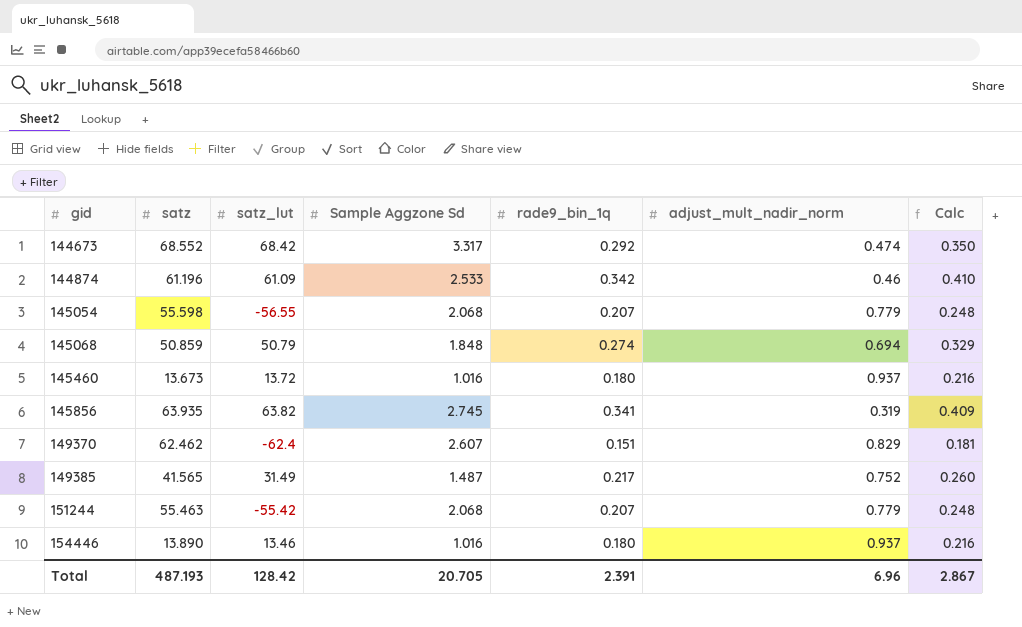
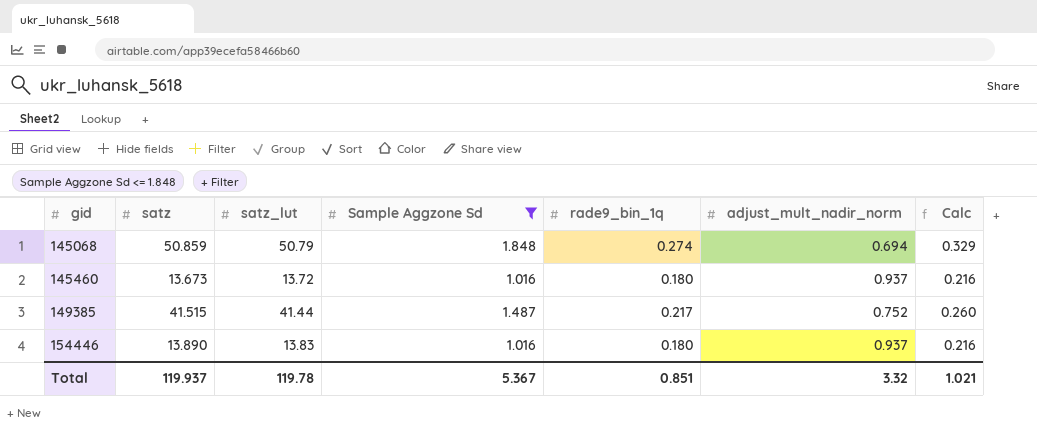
filter: none -> Sample Aggzone Sd <= 1.848
149385 | satz: 41.565 -> 41.515
149385 | satz_lut: 31.49 -> 41.44
154446 | satz_lut: 13.46 -> 13.83
Total | satz: 487.193 -> 119.937
Total | satz_lut: 128.42 -> 119.78
Total | Sample Aggzone Sd: 20.705 -> 5.367
Total | rade9_bin_1q: 2.391 -> 0.851
Total | adjust_mult_nadir_norm: 6.96 -> 3.32
Total | Calc: 2.867 -> 1.021

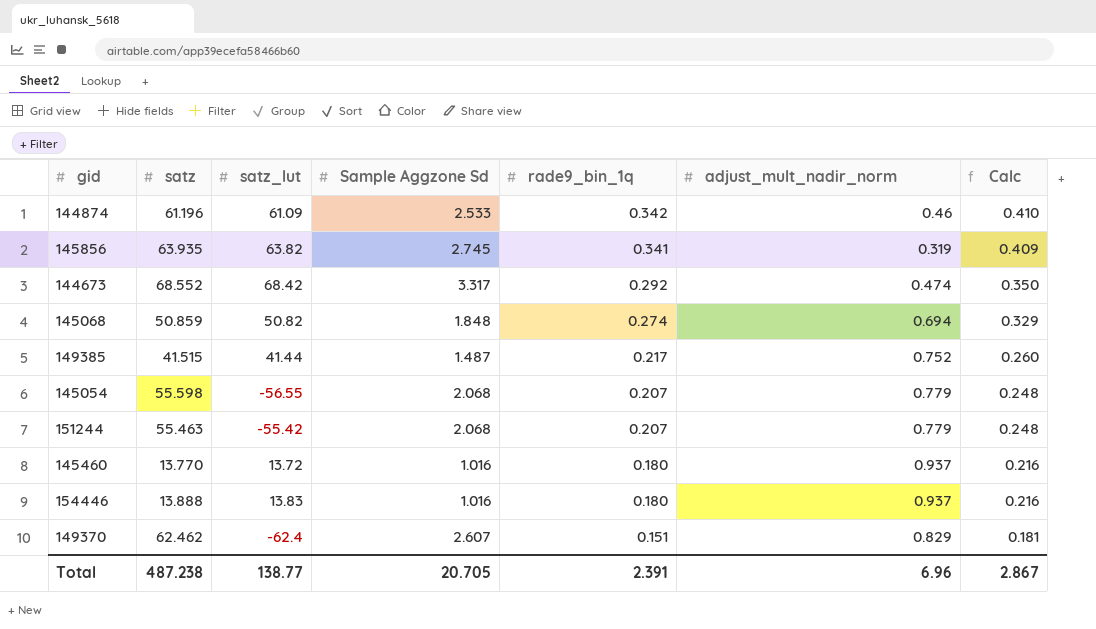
filter: Sample Aggzone Sd <= 1.848 -> none
row order: gid ascending -> rade9_bin_1q descending
145068 | satz_lut: 50.79 -> 50.82
145460 | satz: 13.673 -> 13.770
154446 | satz: 13.890 -> 13.888
Total | satz: 119.937 -> 487.238
Total | satz_lut: 119.78 -> 138.77
Total | Sample Aggzone Sd: 5.367 -> 20.705
Total | rade9_bin_1q: 0.851 -> 2.391
Total | adjust_mult_nadir_norm: 3.32 -> 6.96
Total | Calc: 1.021 -> 2.867

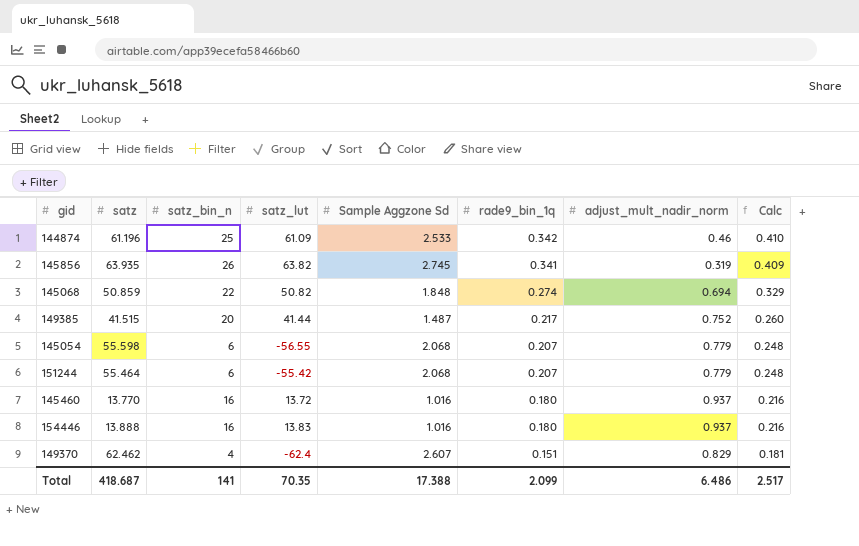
column satz_bin_n | position: none -> 3
row 144673: 68.552 | 68.42 | 3.317 | 0.292 | 0.474 | 0.350 -> none
151244 | satz: 55.463 -> 55.464
Total | satz: 487.238 -> 418.687
Total | satz_lut: 138.77 -> 70.35
Total | Sample Aggzone Sd: 20.705 -> 17.388
Total | rade9_bin_1q: 2.391 -> 2.099
Total | adjust_mult_nadir_norm: 6.96 -> 6.486
Total | Calc: 2.867 -> 2.517

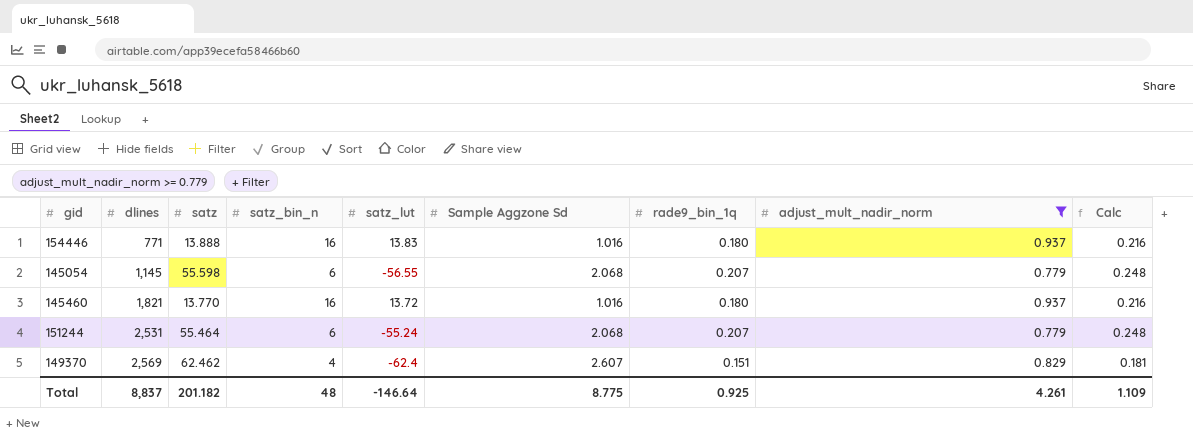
filter: none -> adjust_mult_nadir_norm >= 0.779
row order: rade9_bin_1q descending -> dlines ascending
column dlines | position: none -> 2
151244 | satz_lut: -55.42 -> -55.24
Total | satz: 418.687 -> 201.182
Total | satz_bin_n: 141 -> 48
Total | satz_lut: 70.35 -> -146.64
Total | Sample Aggzone Sd: 17.388 -> 8.775
Total | rade9_bin_1q: 2.099 -> 0.925
Total | adjust_mult_nadir_norm: 6.486 -> 4.261
Total | Calc: 2.517 -> 1.109

